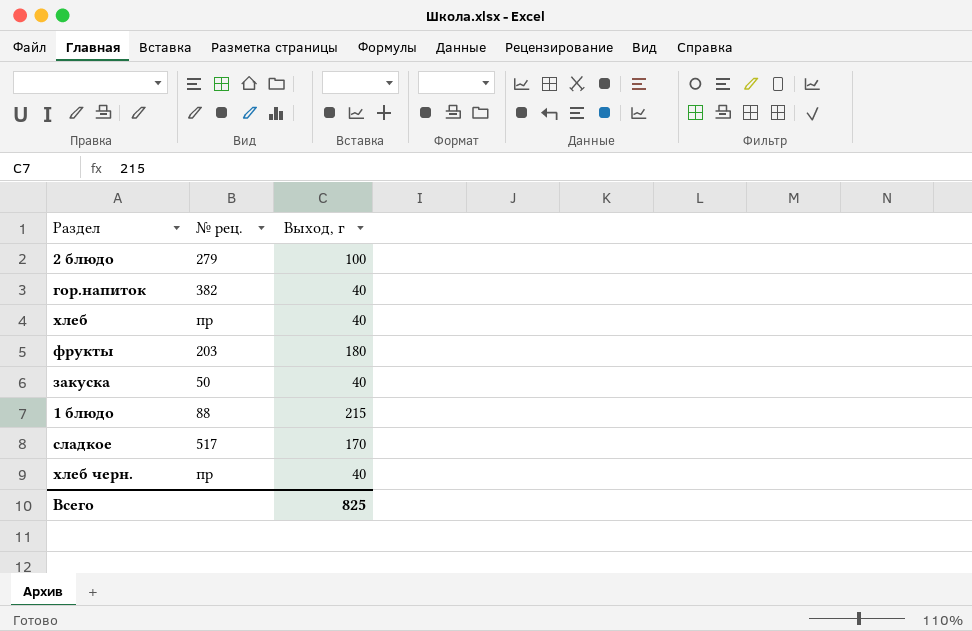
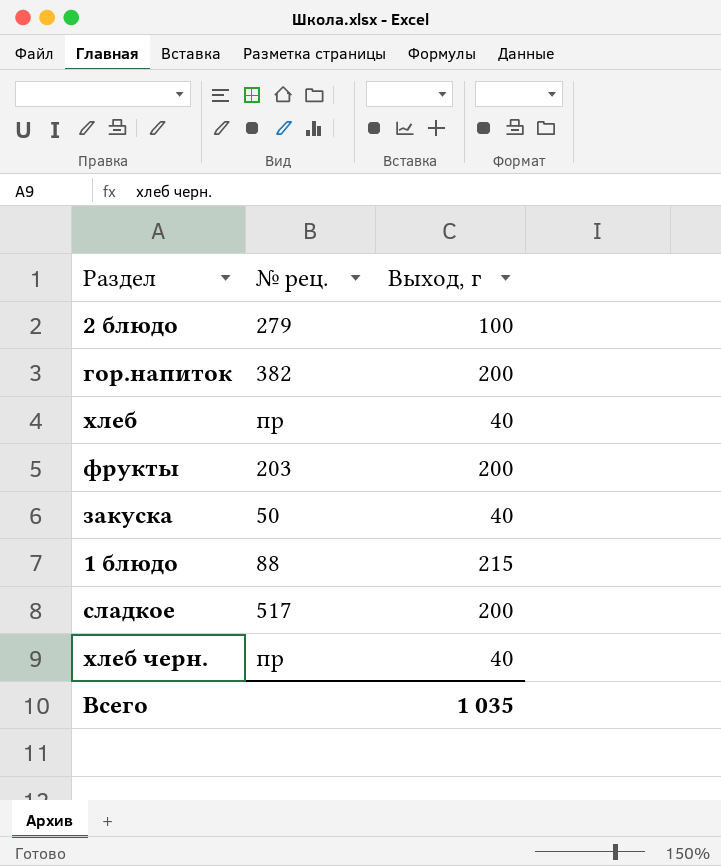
гор.напиток | Выход, г: 40 -> 200
фрукты | Выход, г: 180 -> 200
сладкое | Выход, г: 170 -> 200
Всего | Выход, г: 825 -> 1 035

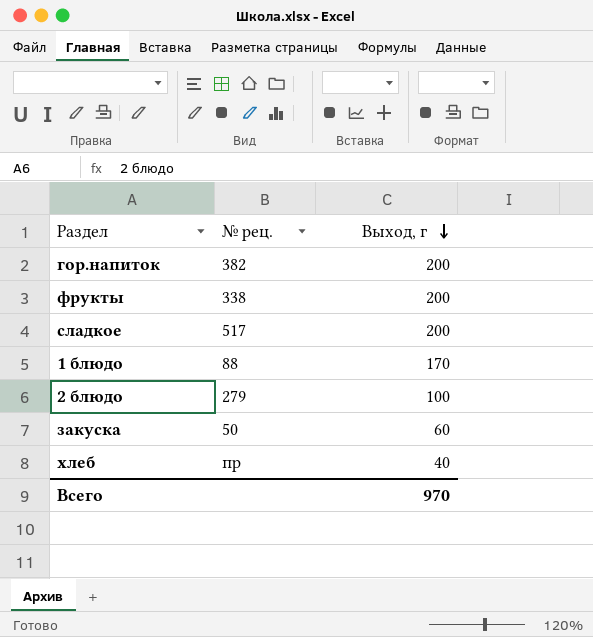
row order: none -> Выход, г descending
row хлеб черн.: пр | 40 -> none
фрукты | № рец.: 203 -> 338
1 блюдо | Выход, г: 215 -> 170
закуска | Выход, г: 40 -> 60
Всего | Выход, г: 1 035 -> 970

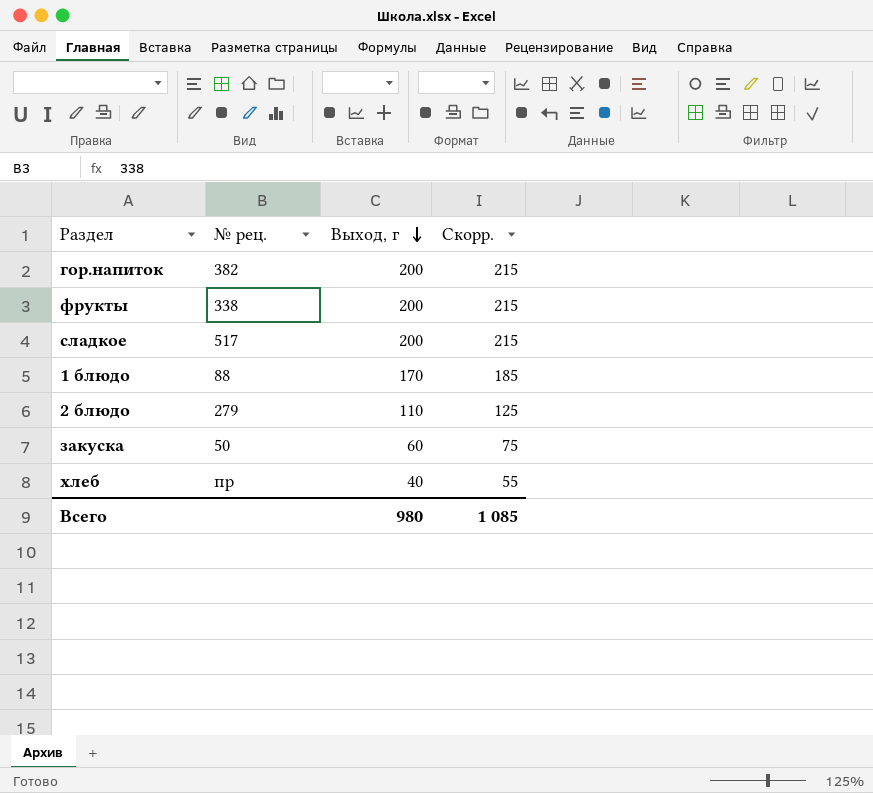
column Скорр. | formula: none -> [Выход, г] + 15
2 блюдо | Выход, г: 100 -> 110
Всего | Выход, г: 970 -> 980

